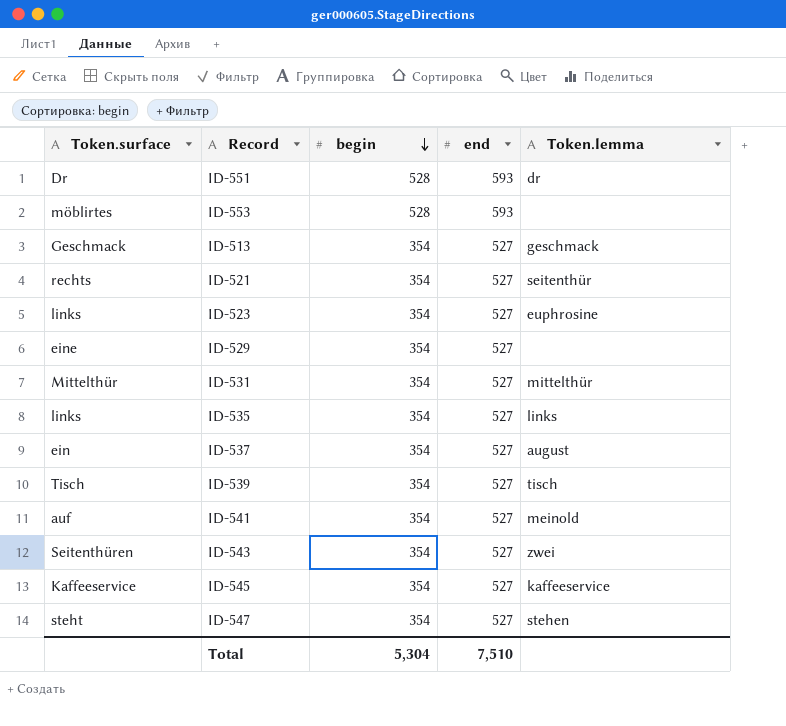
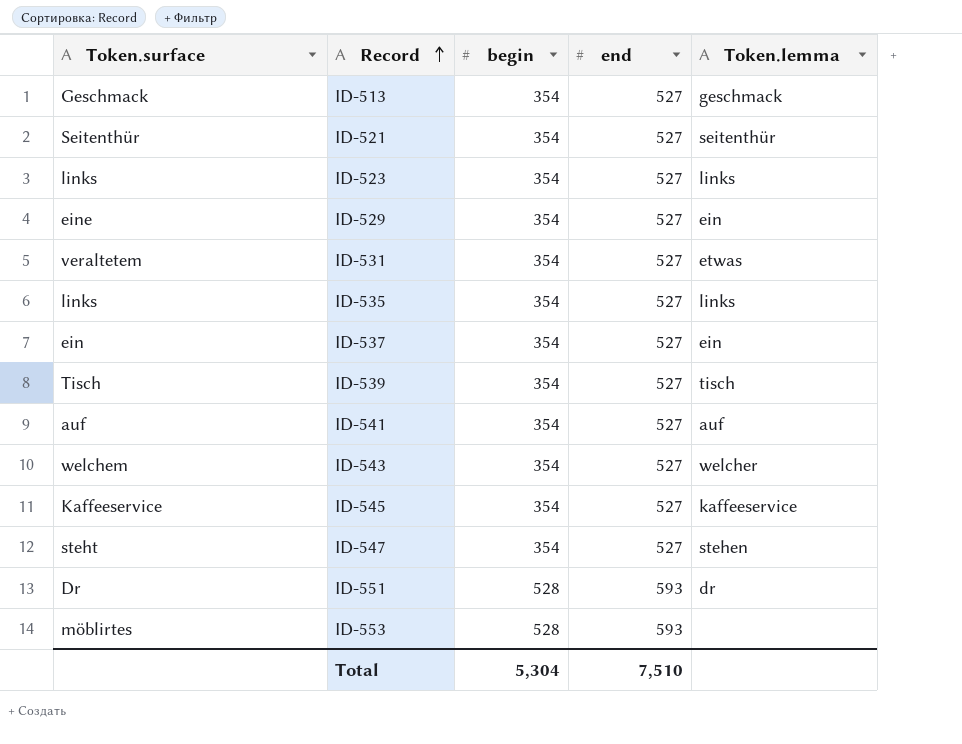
row order: begin descending -> Record ascending
ID-521 | Token.surface: rechts -> Seitenthür
ID-523 | Token.lemma: euphrosine -> links
ID-529 | Token.lemma: none -> ein
ID-531 | Token.surface: Mittelthür -> veraltetem
ID-531 | Token.lemma: mittelthür -> etwas
ID-537 | Token.lemma: august -> ein
ID-541 | Token.lemma: meinold -> auf
ID-543 | Token.surface: Seitenthüren -> welchem
ID-543 | Token.lemma: zwei -> welcher

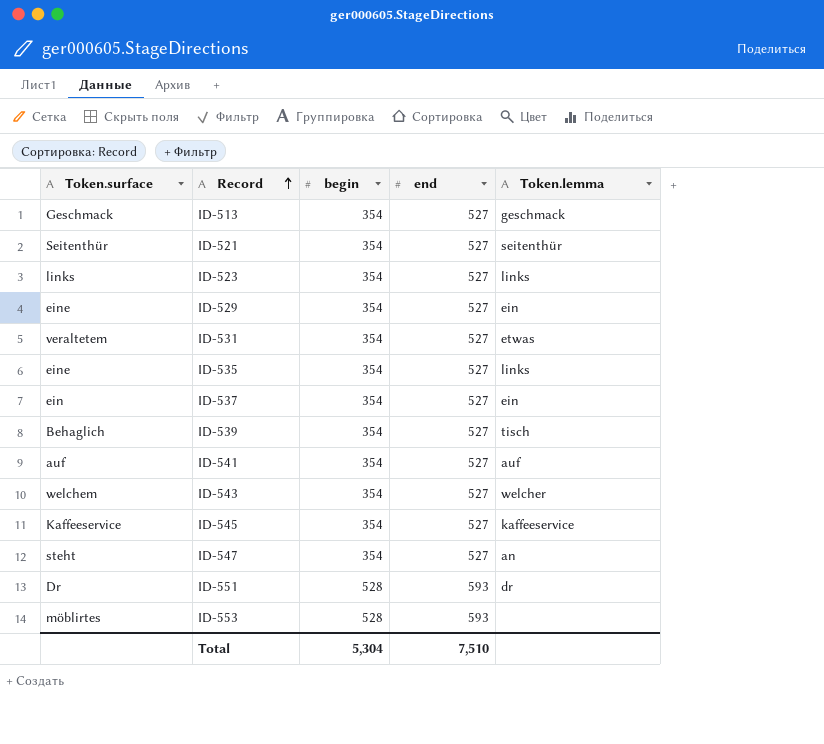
ID-535 | Token.surface: links -> eine
ID-539 | Token.surface: Tisch -> Behaglich
ID-547 | Token.lemma: stehen -> an

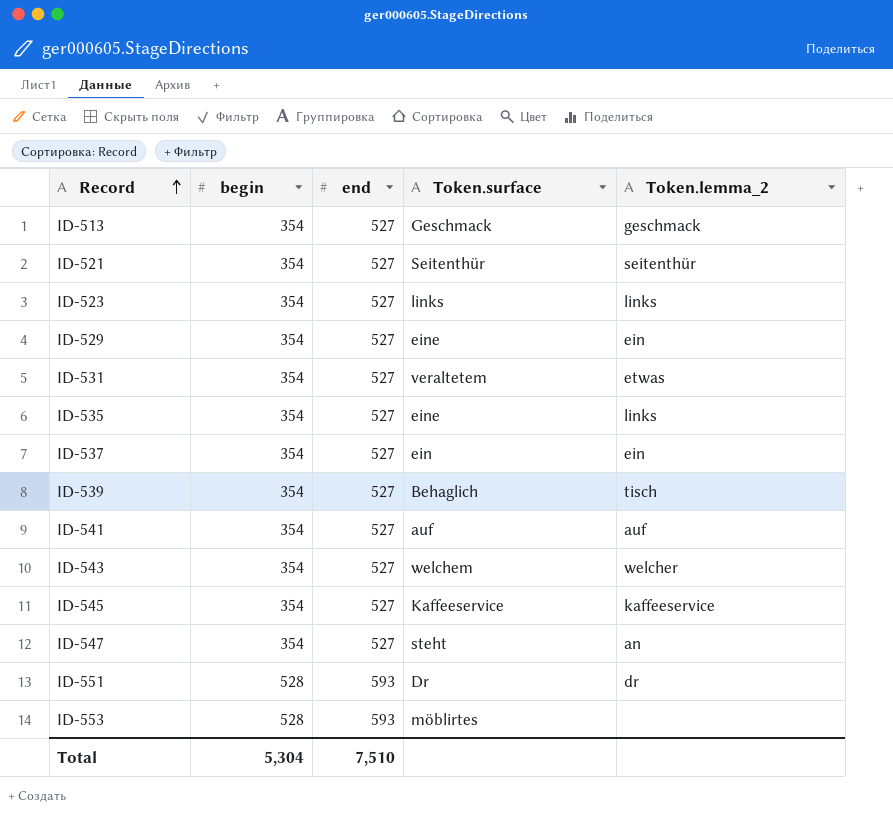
column Token.surface | position: 1 -> 4
column name: Token.lemma -> Token.lemma_2

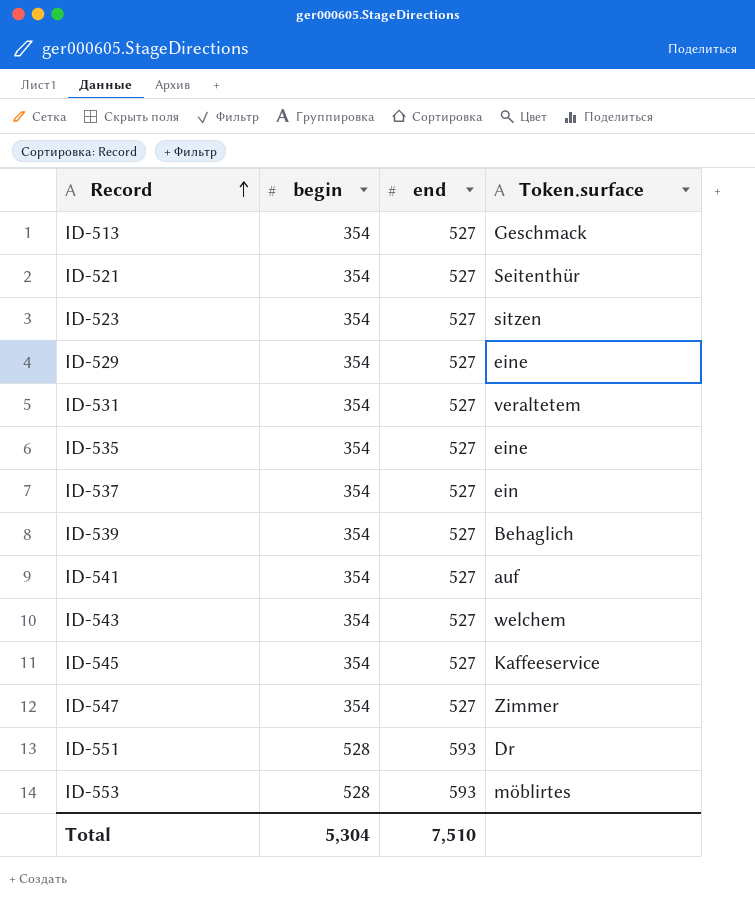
column Token.lemma_2 | position: 5 -> none
ID-523 | Token.surface: links -> sitzen
ID-547 | Token.surface: steht -> Zimmer

